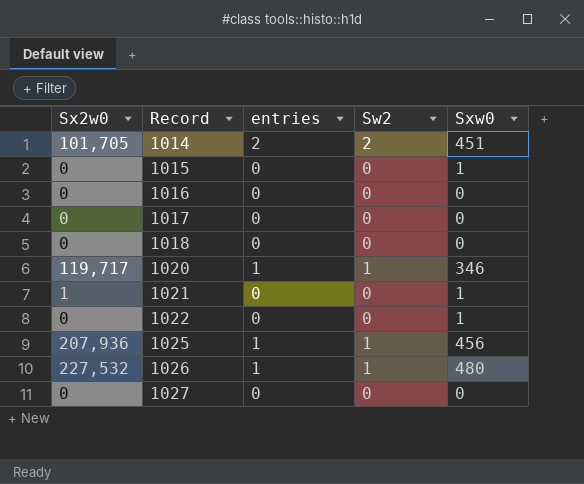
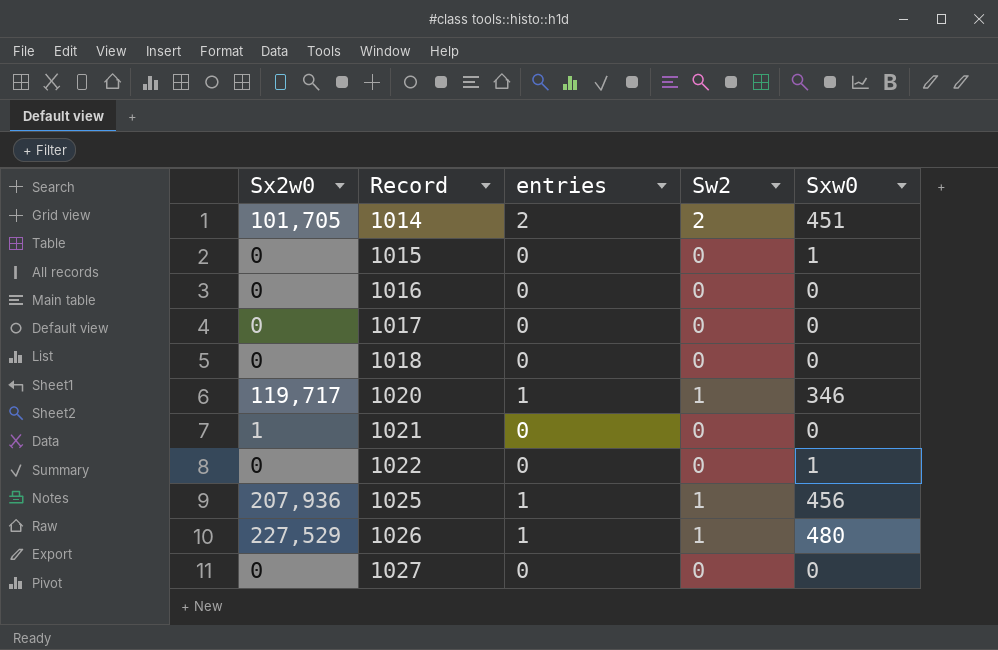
1021 | Sxw0: 1 -> 0
1026 | Sx2w0: 227,532 -> 227,529

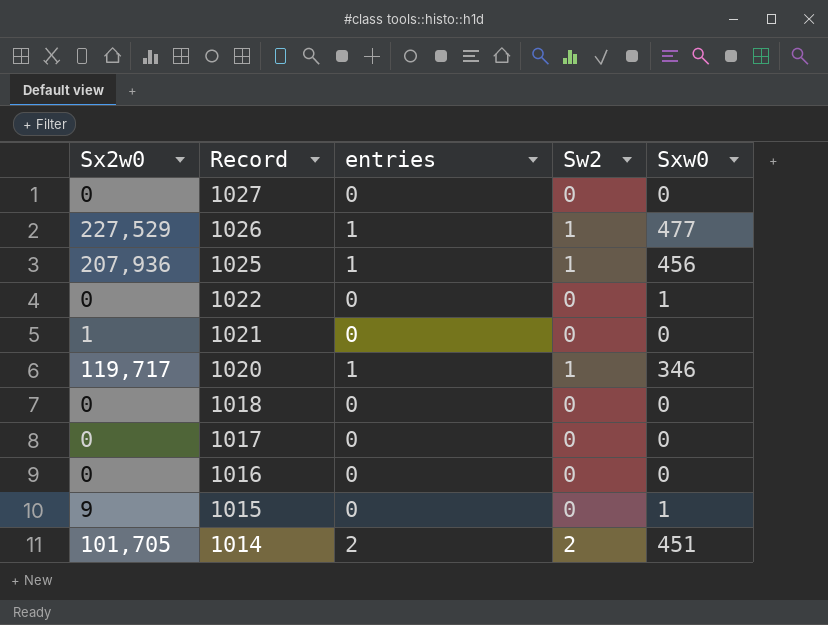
row order: Record ascending -> Record descending
1026 | Sxw0: 480 -> 477
1015 | Sx2w0: 0 -> 9

